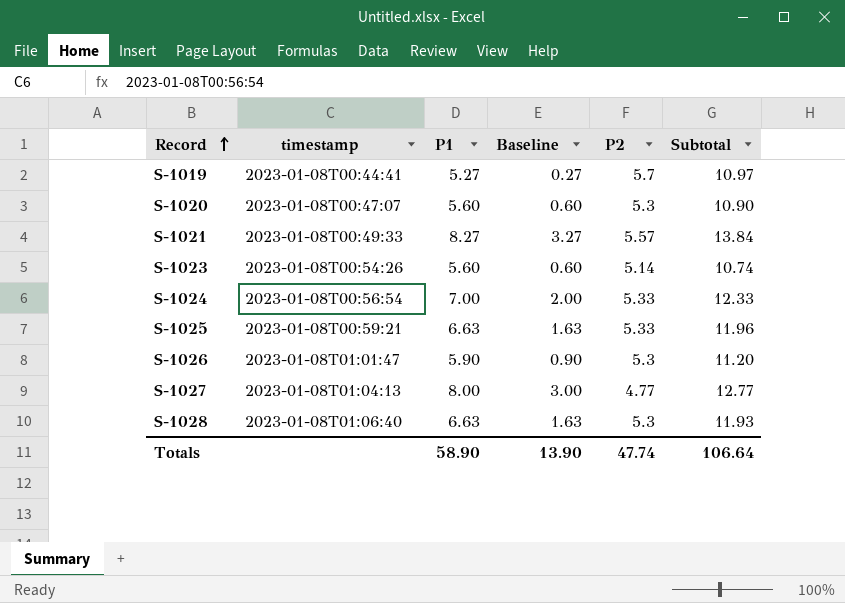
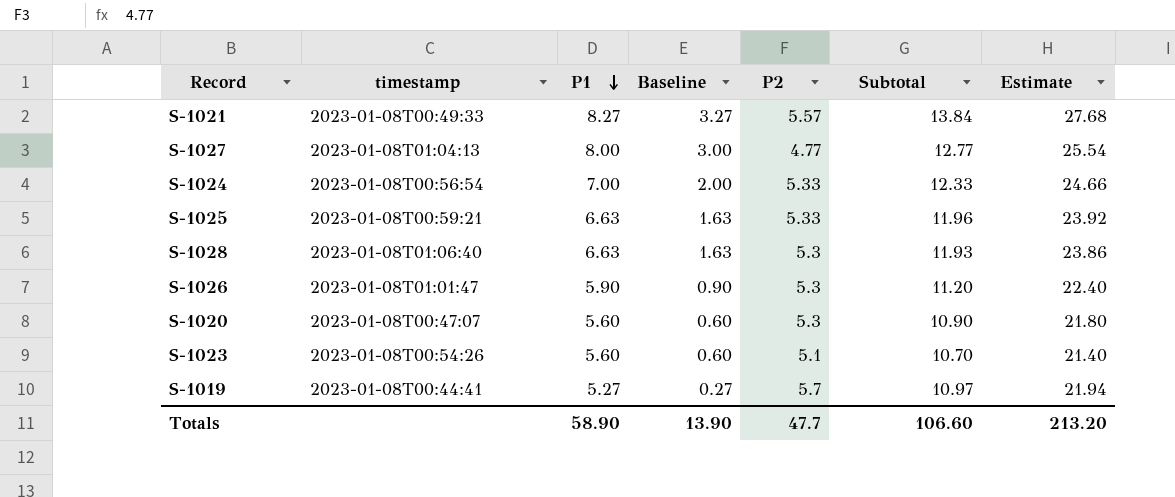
row order: Record ascending -> P1 descending
column Estimate | formula: none -> [Subtotal] * 2
S-1023 | P2: 5.14 -> 5.1
S-1023 | Subtotal: 10.74 -> 10.70
Totals | P2: 47.74 -> 47.7
Totals | Subtotal: 106.64 -> 106.60

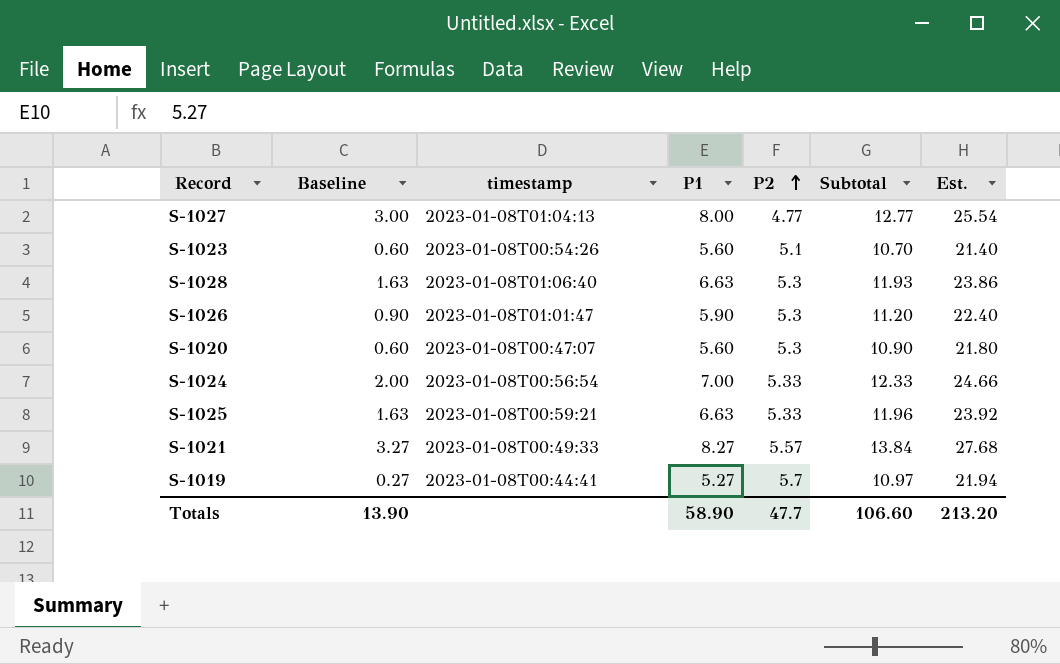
row order: P1 descending -> P2 ascending
column Baseline | position: 4 -> 2
column name: Estimate -> Est.

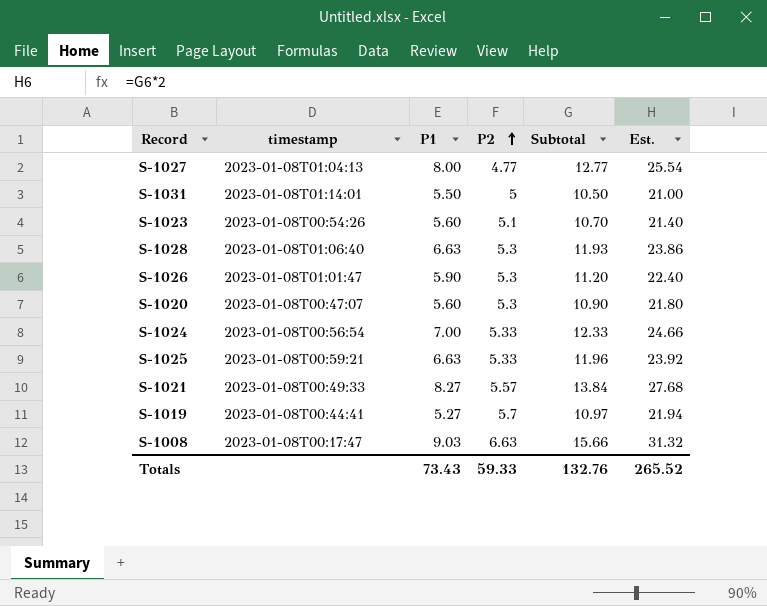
column Baseline | formula: [P1] - 5 -> none
row S-1031: none -> 2023-01-08T01:14:01 | 5.50 | 5 | 10.50 | 21.00
row S-1008: none -> 2023-01-08T00:17:47 | 9.03 | 6.63 | 15.66 | 31.32
Totals | P1: 58.90 -> 73.43
Totals | P2: 47.7 -> 59.33
Totals | Subtotal: 106.60 -> 132.76
Totals | Est.: 213.20 -> 265.52

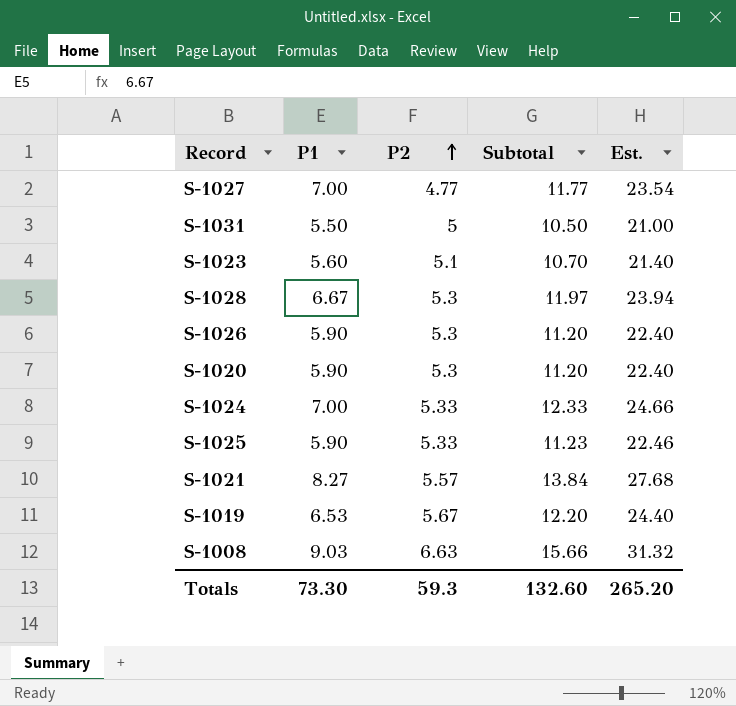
column timestamp | position: 2 -> none
S-1027 | P1: 8.00 -> 7.00
S-1027 | Subtotal: 12.77 -> 11.77
S-1027 | Est.: 25.54 -> 23.54
S-1028 | P1: 6.63 -> 6.67
S-1028 | Subtotal: 11.93 -> 11.97
S-1028 | Est.: 23.86 -> 23.94
S-1020 | P1: 5.60 -> 5.90
S-1020 | Subtotal: 10.90 -> 11.20
S-1020 | Est.: 21.80 -> 22.40
S-1025 | P1: 6.63 -> 5.90
S-1025 | Subtotal: 11.96 -> 11.23
S-1025 | Est.: 23.92 -> 22.46
S-1019 | P1: 5.27 -> 6.53
S-1019 | P2: 5.7 -> 5.67
S-1019 | Subtotal: 10.97 -> 12.20
S-1019 | Est.: 21.94 -> 24.40
Totals | P1: 73.43 -> 73.30
Totals | P2: 59.33 -> 59.3
Totals | Subtotal: 132.76 -> 132.60
Totals | Est.: 265.52 -> 265.20

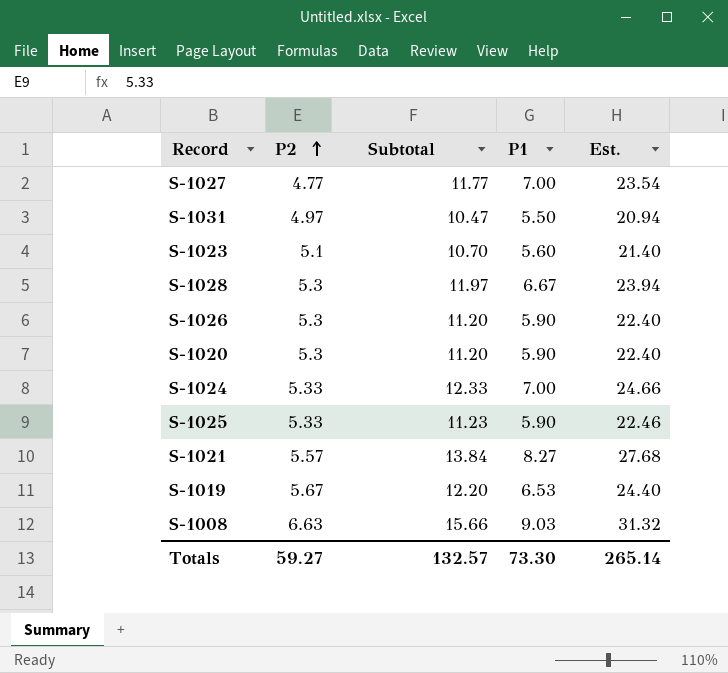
column P1 | position: 2 -> 4
S-1031 | P2: 5 -> 4.97
S-1031 | Subtotal: 10.50 -> 10.47
S-1031 | Est.: 21.00 -> 20.94
Totals | P2: 59.3 -> 59.27
Totals | Subtotal: 132.60 -> 132.57
Totals | Est.: 265.20 -> 265.14

